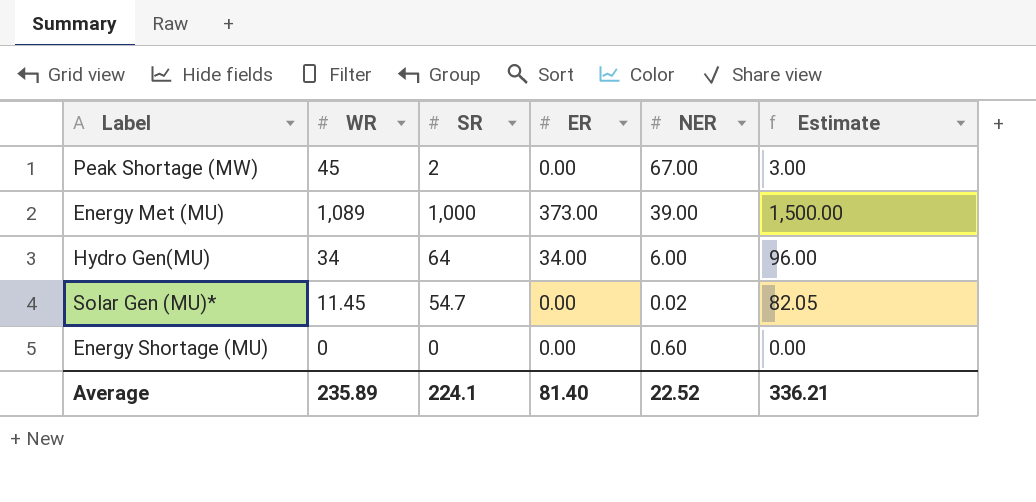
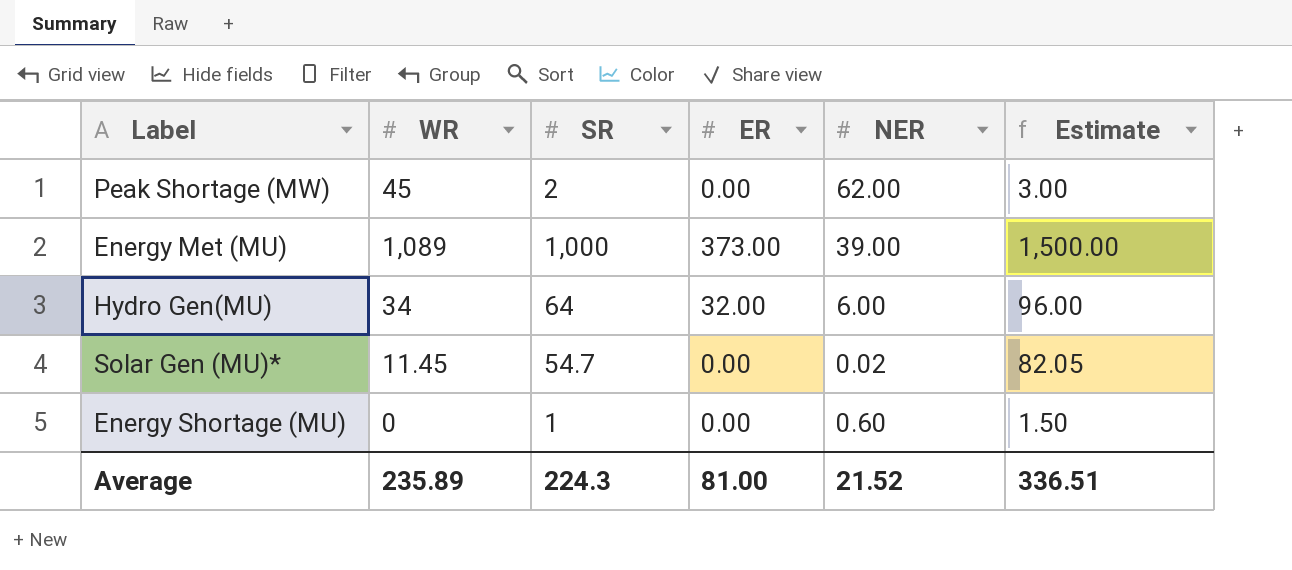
Peak Shortage (MW) | NER: 67.00 -> 62.00
Hydro Gen(MU) | ER: 34.00 -> 32.00
Energy Shortage (MU) | SR: 0 -> 1
Energy Shortage (MU) | Estimate: 0.00 -> 1.50
Average | SR: 224.1 -> 224.3
Average | ER: 81.40 -> 81.00
Average | NER: 22.52 -> 21.52
Average | Estimate: 336.21 -> 336.51

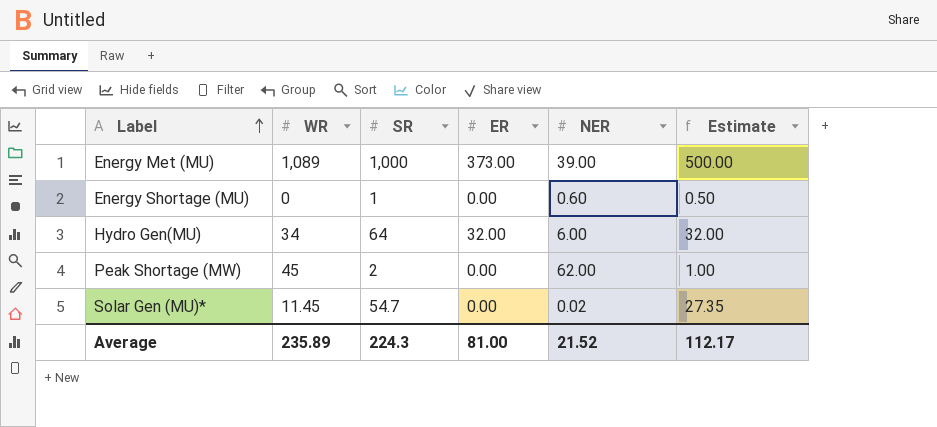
row order: none -> Label ascending
column Estimate | formula: [SR] * 1.5 -> [SR] * 0.5
Average | Estimate: 336.51 -> 112.17

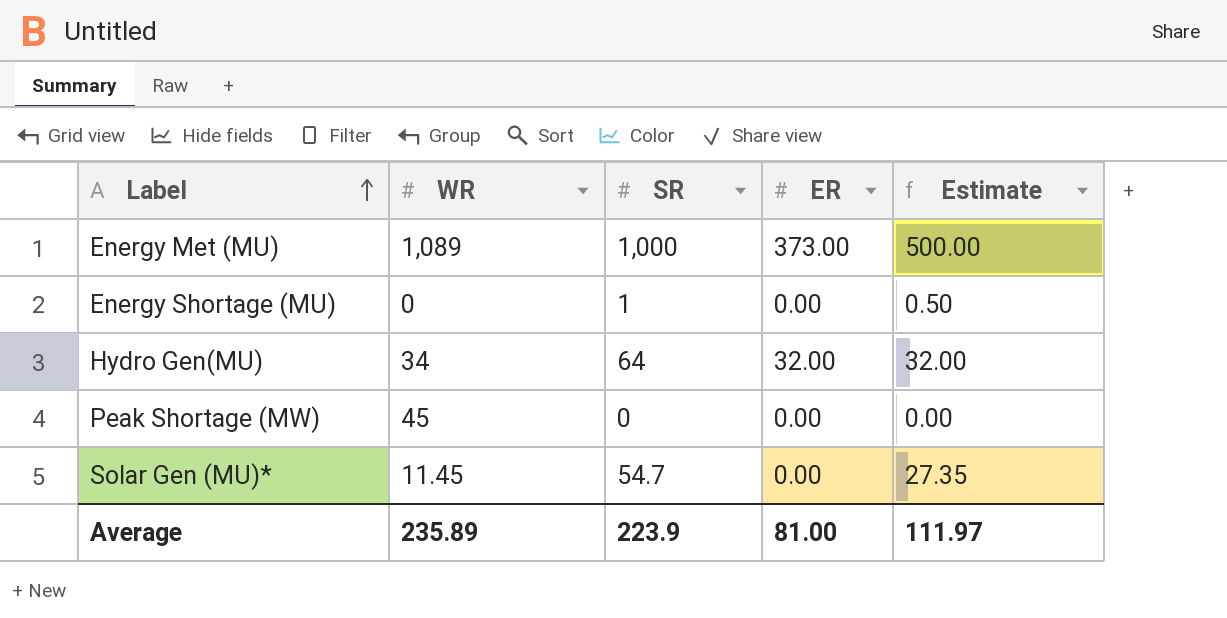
column NER | position: 5 -> none
Peak Shortage (MW) | SR: 2 -> 0
Peak Shortage (MW) | Estimate: 1.00 -> 0.00
Average | SR: 224.3 -> 223.9
Average | Estimate: 112.17 -> 111.97

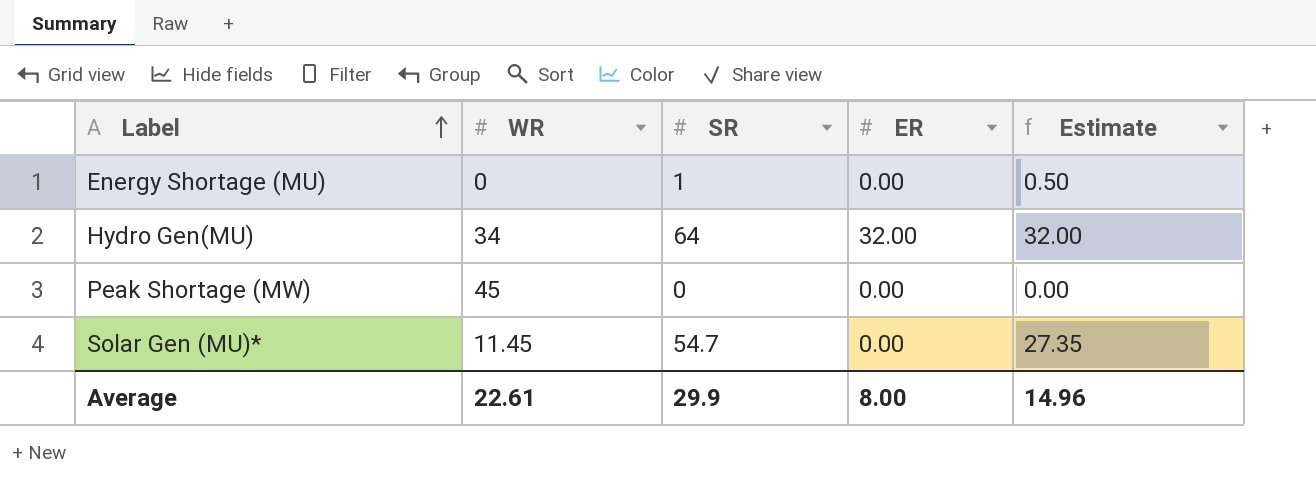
row Energy Met (MU): 1,089 | 1,000 | 373.00 | 500.00 -> none
Average | WR: 235.89 -> 22.61
Average | SR: 223.9 -> 29.9
Average | ER: 81.00 -> 8.00
Average | Estimate: 111.97 -> 14.96

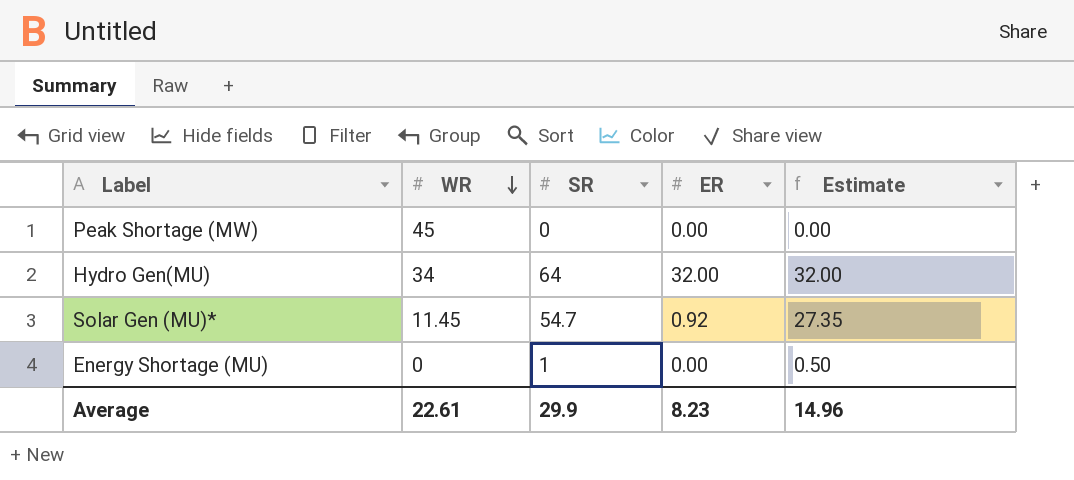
row order: Label ascending -> WR descending
Solar Gen (MU)* | ER: 0.00 -> 0.92
Average | ER: 8.00 -> 8.23

